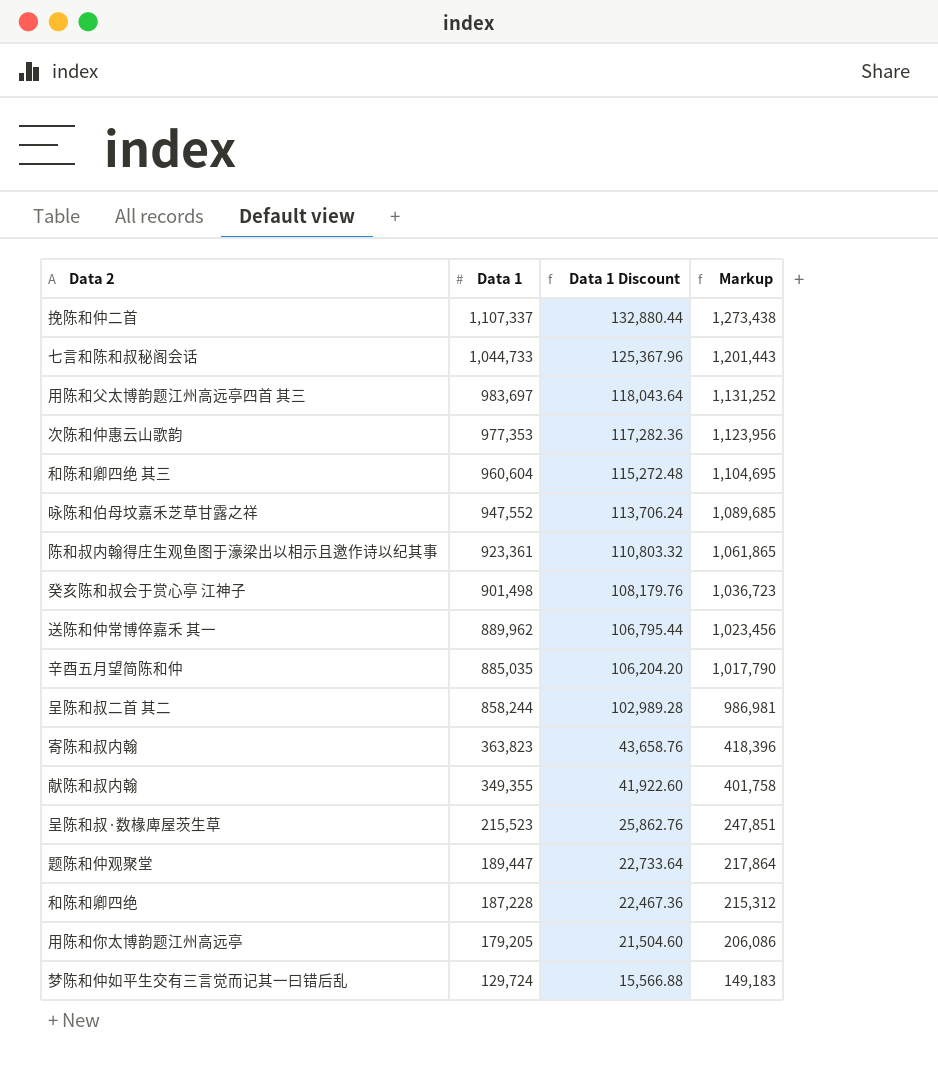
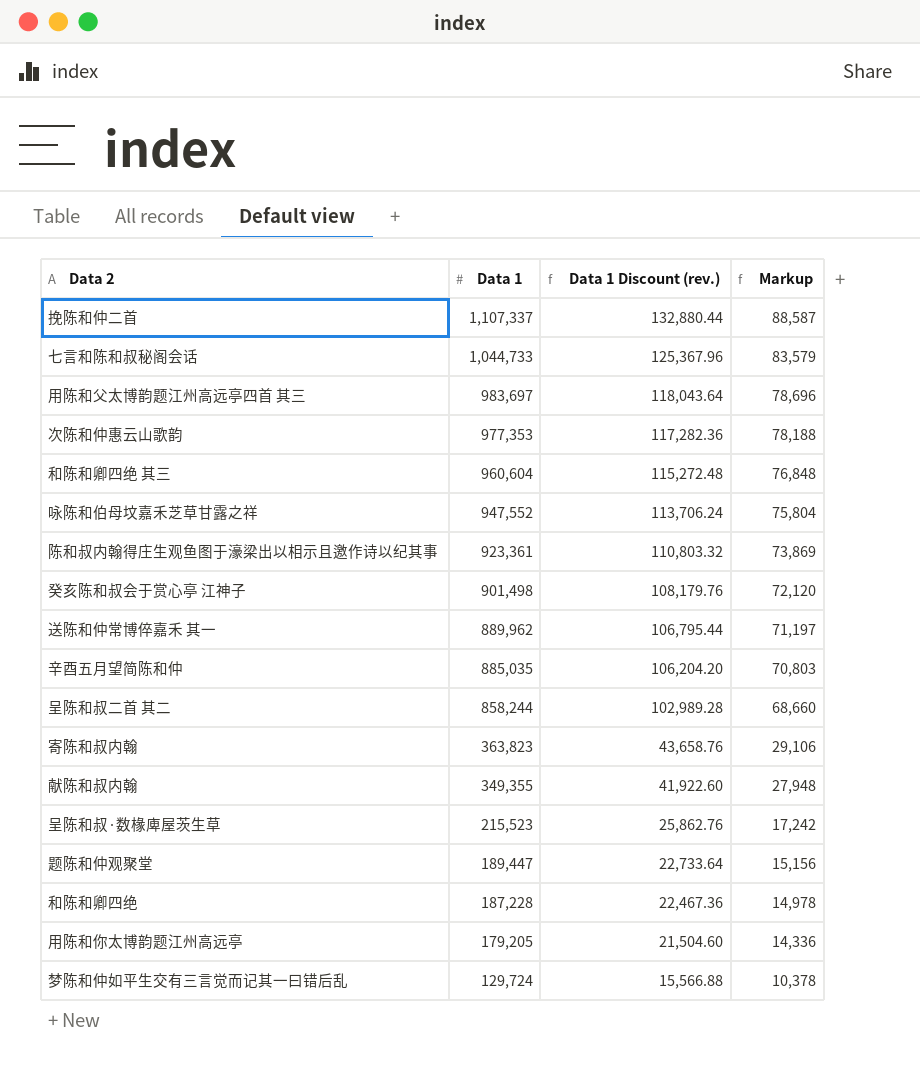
column name: Data 1 Discount -> Data 1 Discount (rev.)
column Markup | formula: [Data 1] * 1.15 -> [Data 1] * 0.08

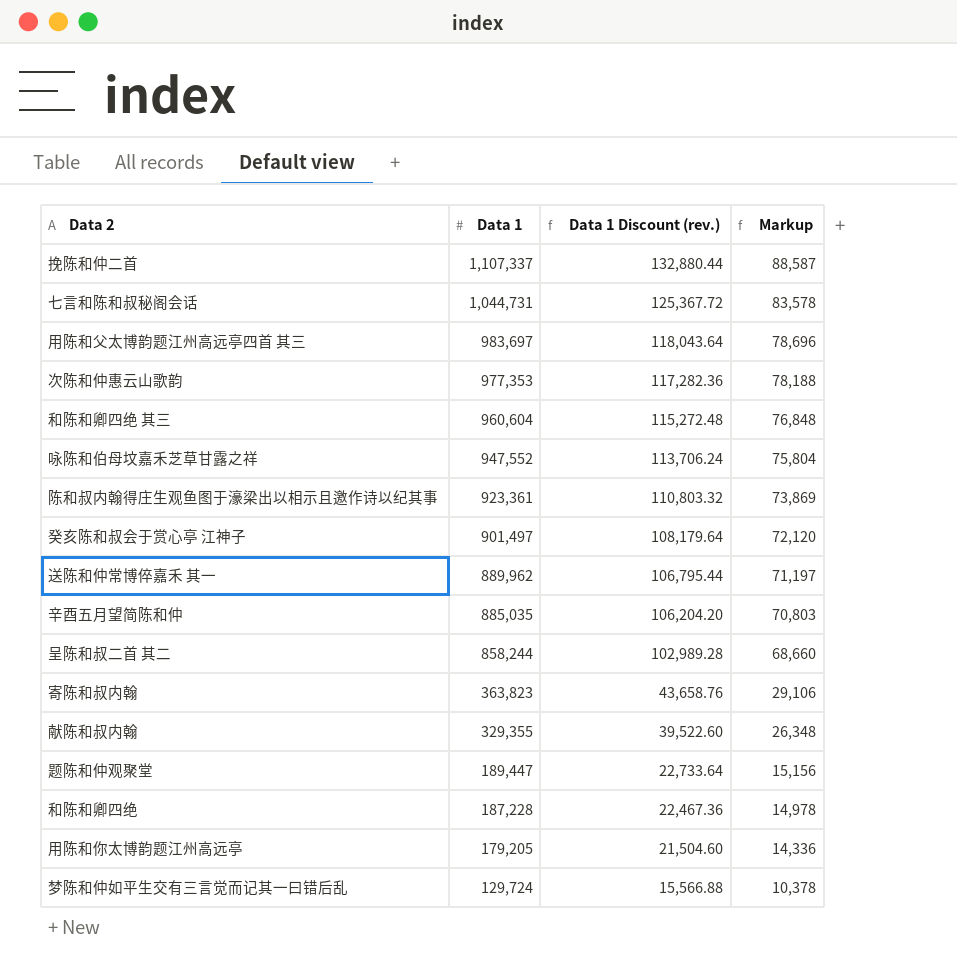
row 呈陈和叔·数椽庳屋茨生草: 215,523 | 25,862.76 | 17,242 -> none
七言和陈和叔秘阁会话 | Data 1: 1,044,733 -> 1,044,731
七言和陈和叔秘阁会话 | Data 1 Discount (rev.): 125,367.96 -> 125,367.72
七言和陈和叔秘阁会话 | Markup: 83,579 -> 83,578
癸亥陈和叔会于赏心亭 江神子 | Data 1: 901,498 -> 901,497
癸亥陈和叔会于赏心亭 江神子 | Data 1 Discount (rev.): 108,179.76 -> 108,179.64
献陈和叔内翰 | Data 1: 349,355 -> 329,355
献陈和叔内翰 | Data 1 Discount (rev.): 41,922.60 -> 39,522.60
献陈和叔内翰 | Markup: 27,948 -> 26,348

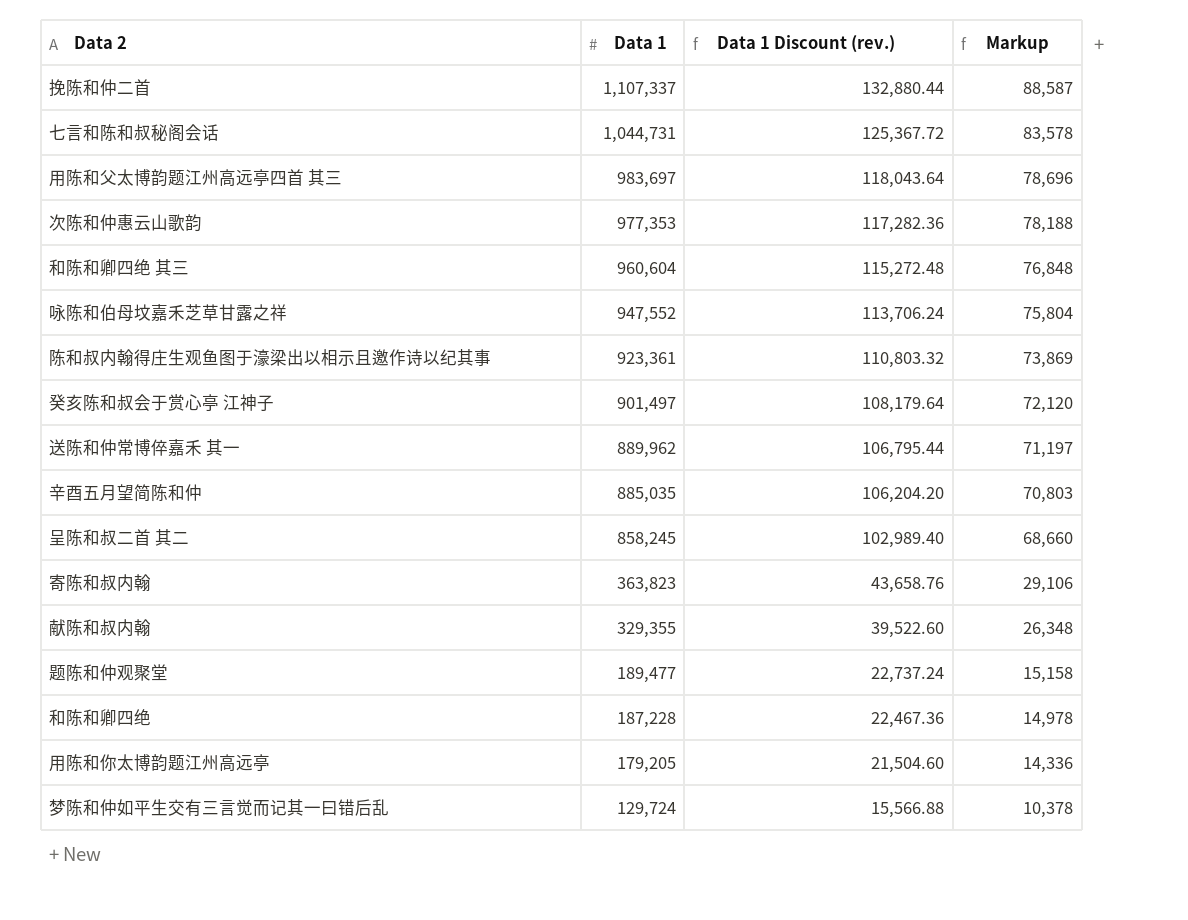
呈陈和叔二首 其二 | Data 1: 858,244 -> 858,245
呈陈和叔二首 其二 | Data 1 Discount (rev.): 102,989.28 -> 102,989.40
题陈和仲观聚堂 | Data 1: 189,447 -> 189,477
题陈和仲观聚堂 | Data 1 Discount (rev.): 22,733.64 -> 22,737.24
题陈和仲观聚堂 | Markup: 15,156 -> 15,158

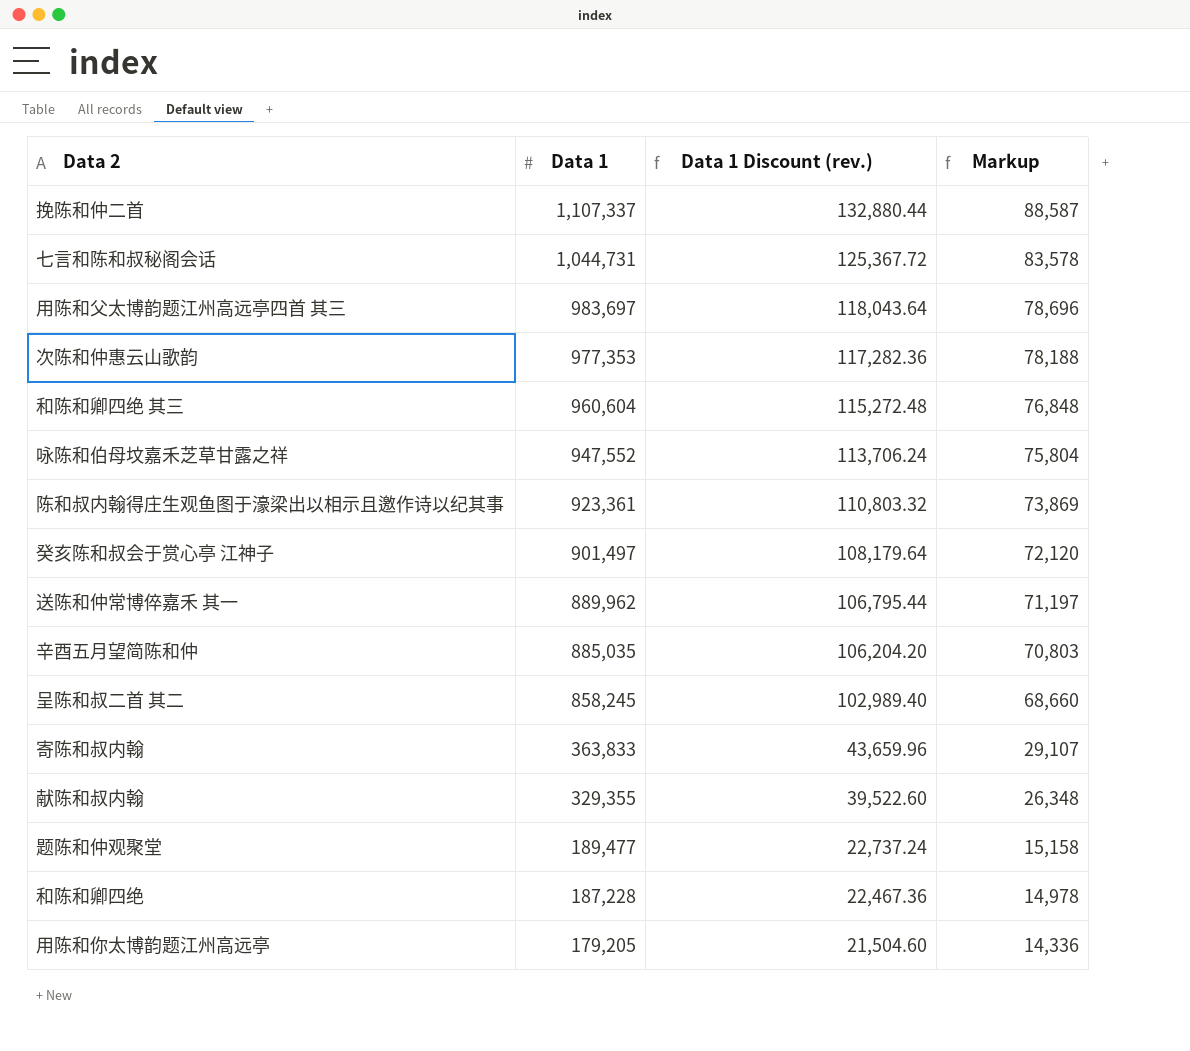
row 梦陈和仲如平生交有三言觉而记其一曰错后乱: 129,724 | 15,566.88 | 10,378 -> none
寄陈和叔内翰 | Data 1: 363,823 -> 363,833
寄陈和叔内翰 | Data 1 Discount (rev.): 43,658.76 -> 43,659.96
寄陈和叔内翰 | Markup: 29,106 -> 29,107

